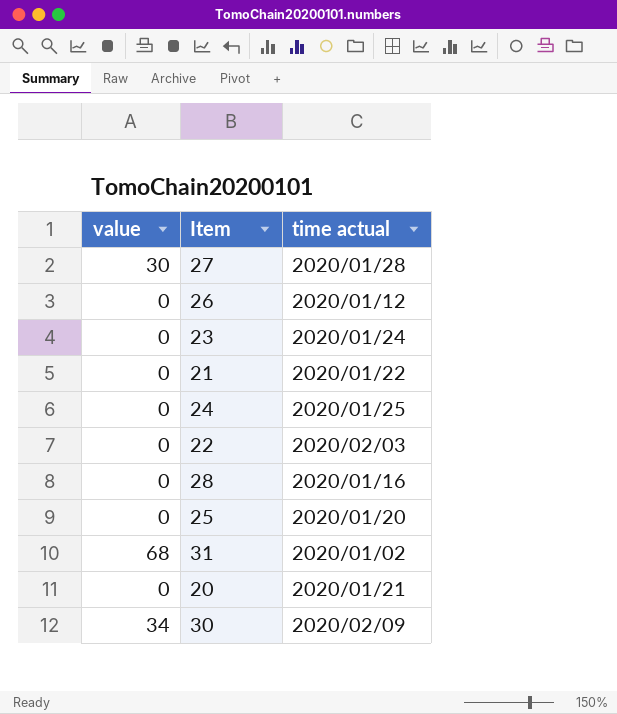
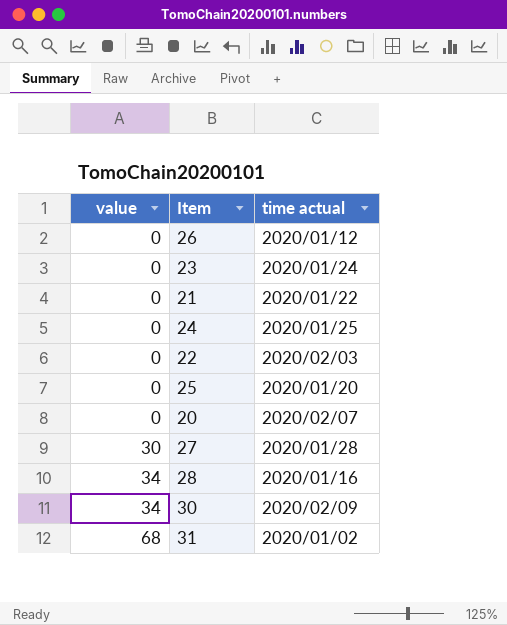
row order: none -> value ascending
20 | time actual: 2020/01/21 -> 2020/02/07
28 | value: 0 -> 34

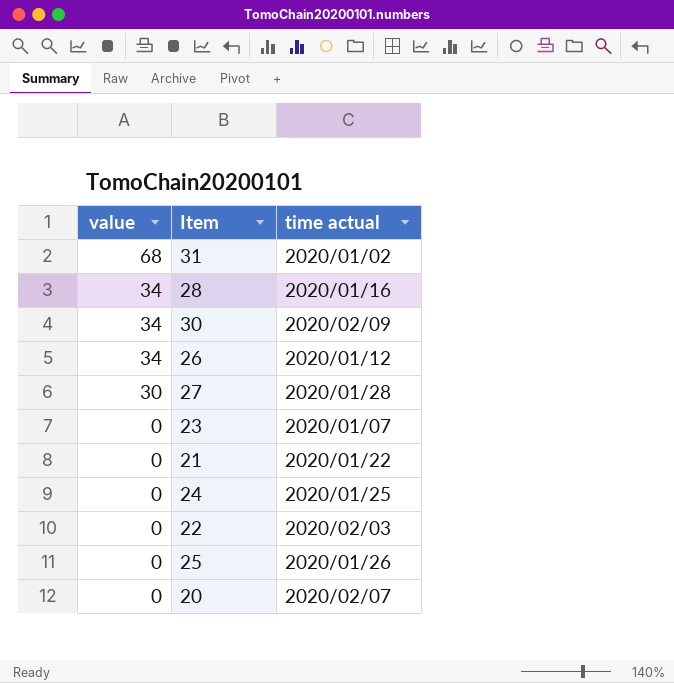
row order: value ascending -> value descending
26 | value: 0 -> 34
23 | time actual: 2020/01/24 -> 2020/01/07
25 | time actual: 2020/01/20 -> 2020/01/26

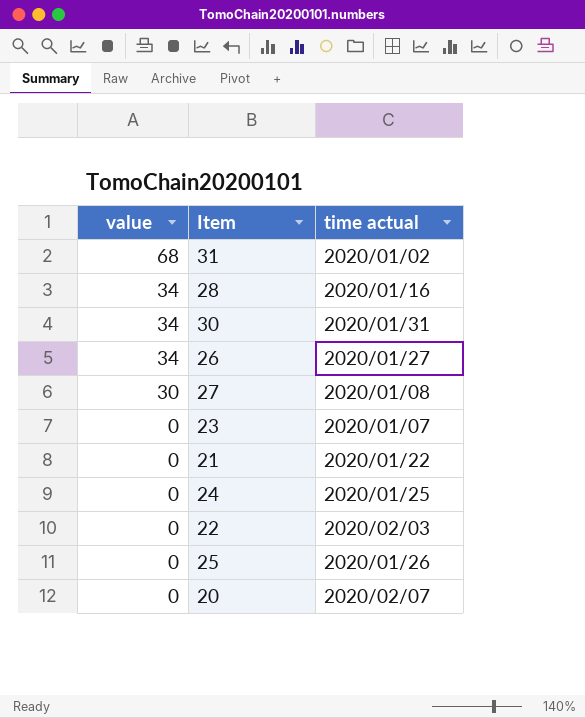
30 | time actual: 2020/02/09 -> 2020/01/31
26 | time actual: 2020/01/12 -> 2020/01/27
27 | time actual: 2020/01/28 -> 2020/01/08

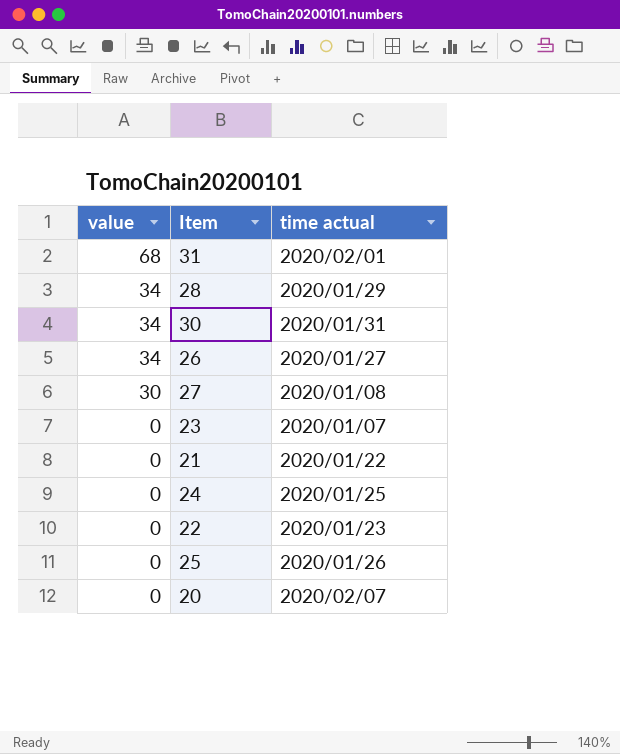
31 | time actual: 2020/01/02 -> 2020/02/01
28 | time actual: 2020/01/16 -> 2020/01/29
22 | time actual: 2020/02/03 -> 2020/01/23

